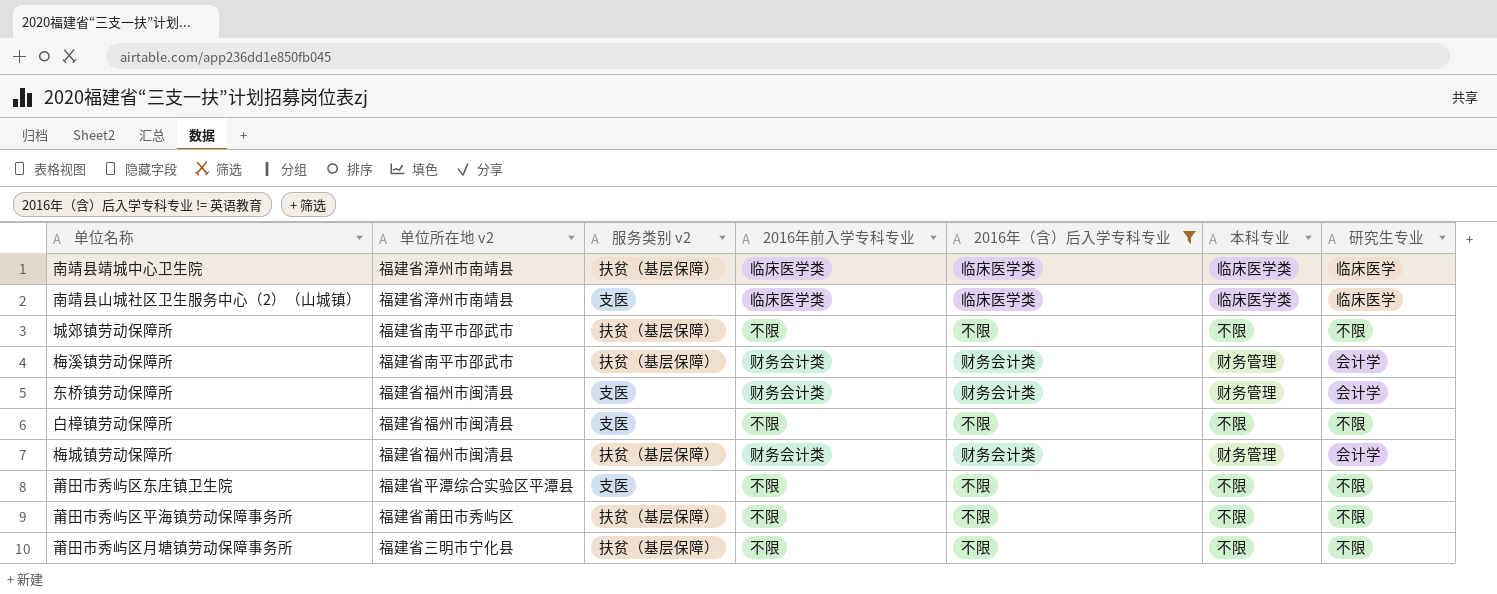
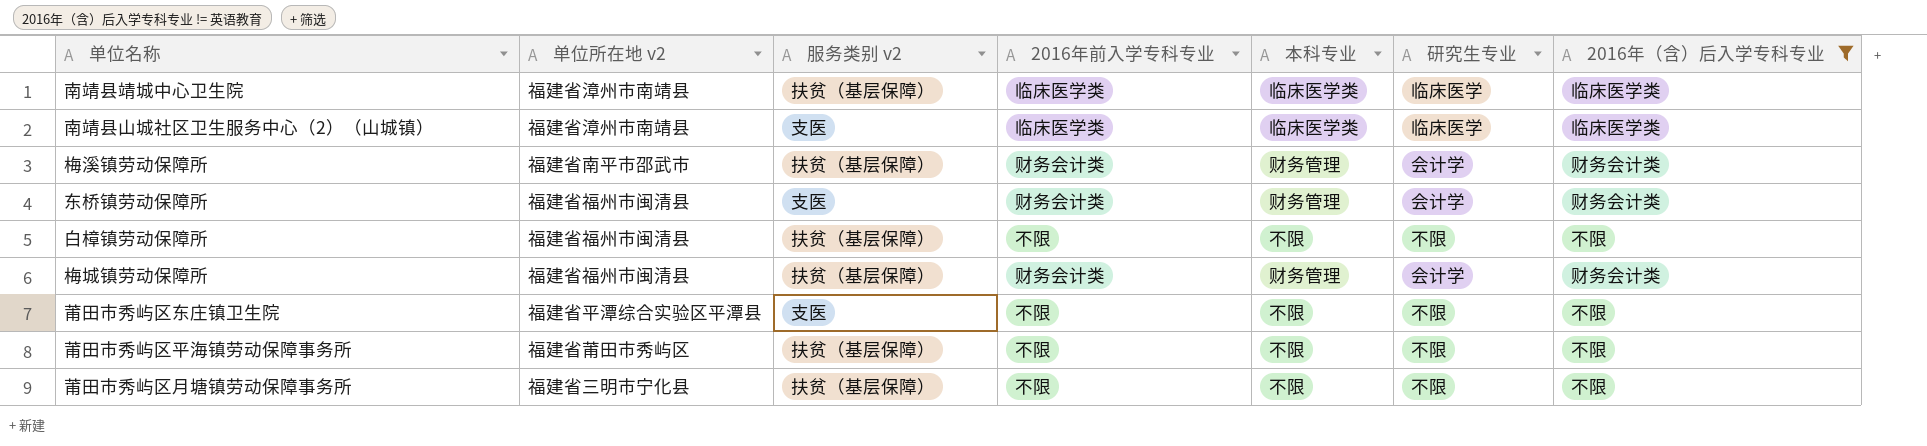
column 2016年（含）后入学专科专业 | position: 5 -> 7
row 城郊镇劳动保障所: 福建省南平市邵武市 | 扶贫（基层保障） | 不限 | 不限 | 不限 | 不限 -> none
白樟镇劳动保障所 | 服务类别 v2: 支医 -> 扶贫（基层保障）

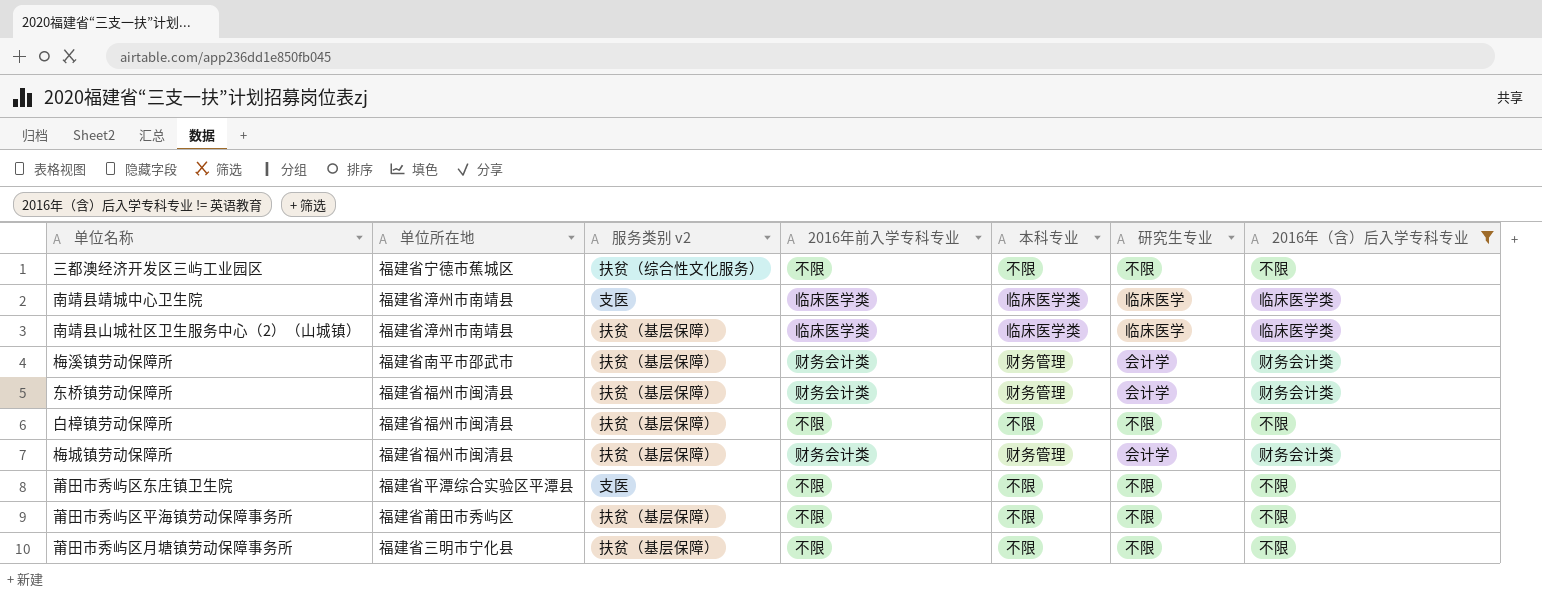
column name: 单位所在地 v2 -> 单位所在地
row 三都澳经济开发区三屿工业园区: none -> 福建省宁德市蕉城区 | 扶贫（综合性文化服务） | 不限 | 不限 | 不限 | 不限
南靖县靖城中心卫生院 | 服务类别 v2: 扶贫（基层保障） -> 支医
南靖县山城社区卫生服务中心（2）（山城镇） | 服务类别 v2: 支医 -> 扶贫（基层保障）
东桥镇劳动保障所 | 服务类别 v2: 支医 -> 扶贫（基层保障）

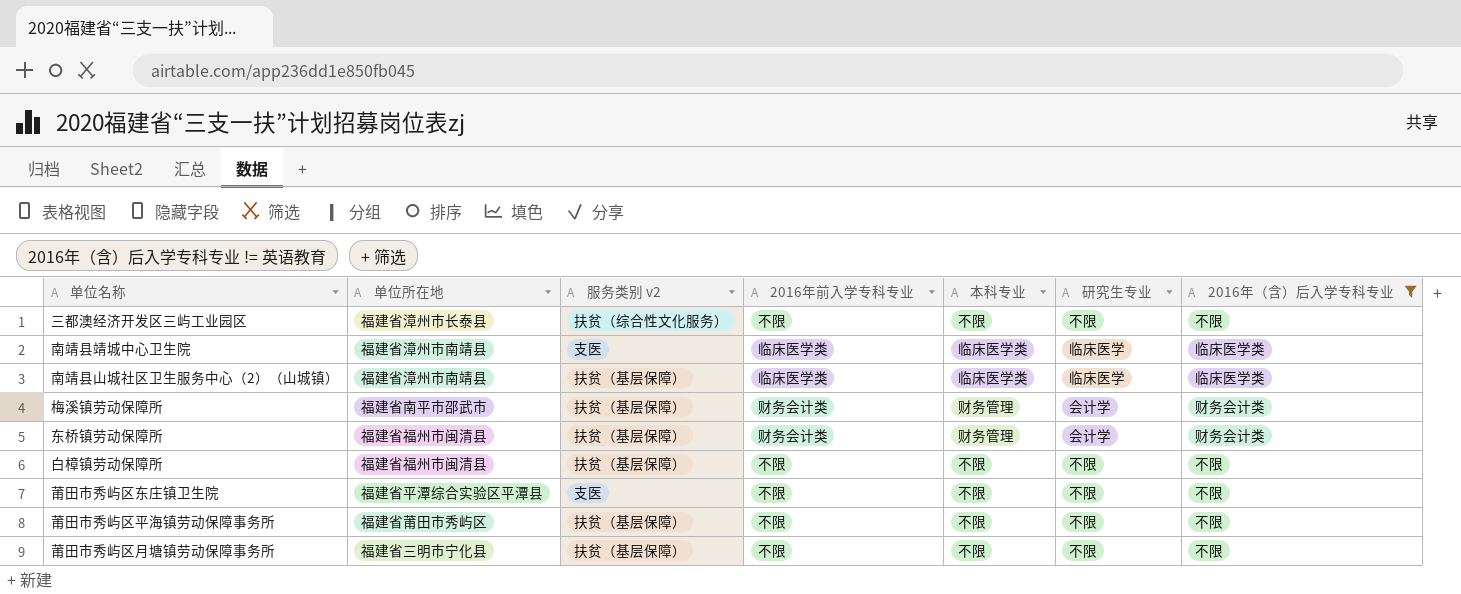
row 梅城镇劳动保障所: 福建省福州市闽清县 | 扶贫（基层保障） | 财务会计类 | 财务管理 | 会计学 | 财务会计类 -> none
三都澳经济开发区三屿工业园区 | 单位所在地: 福建省宁德市蕉城区 -> 福建省漳州市长泰县

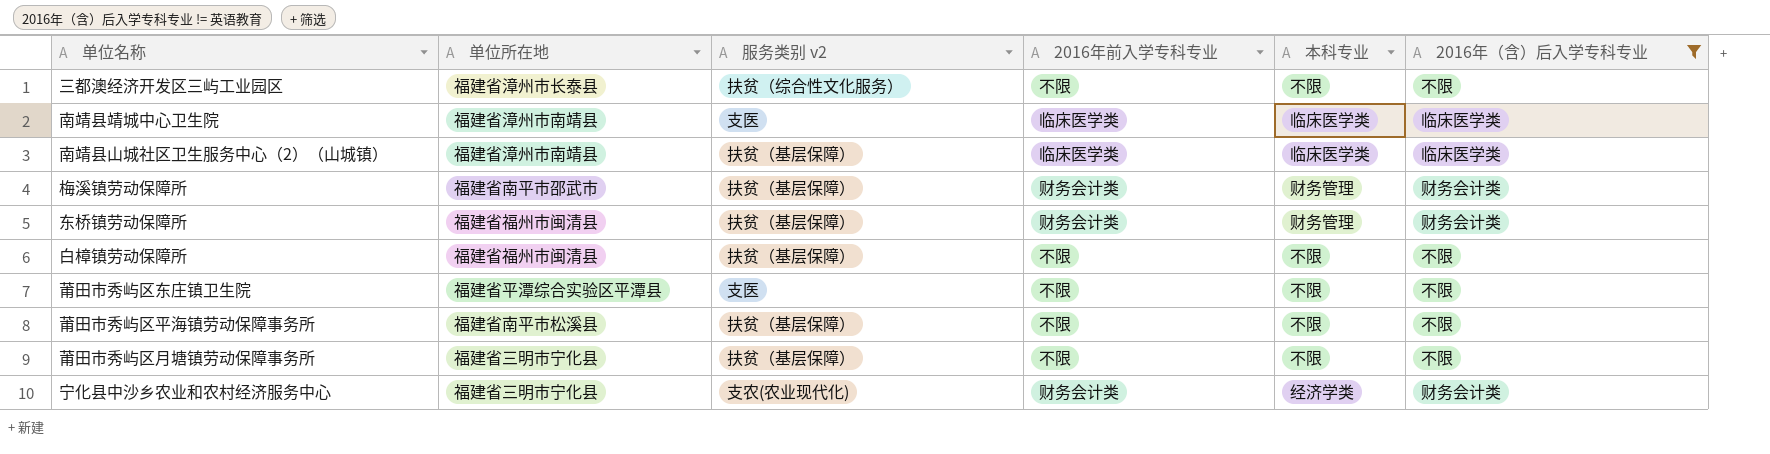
column 研究生专业 | position: 6 -> none
莆田市秀屿区平海镇劳动保障事务所 | 单位所在地: 福建省莆田市秀屿区 -> 福建省南平市松溪县
row 宁化县中沙乡农业和农村经济服务中心: none -> 福建省三明市宁化县 | 支农(农业现代化) | 财务会计类 | 经济学类 | 财务会计类

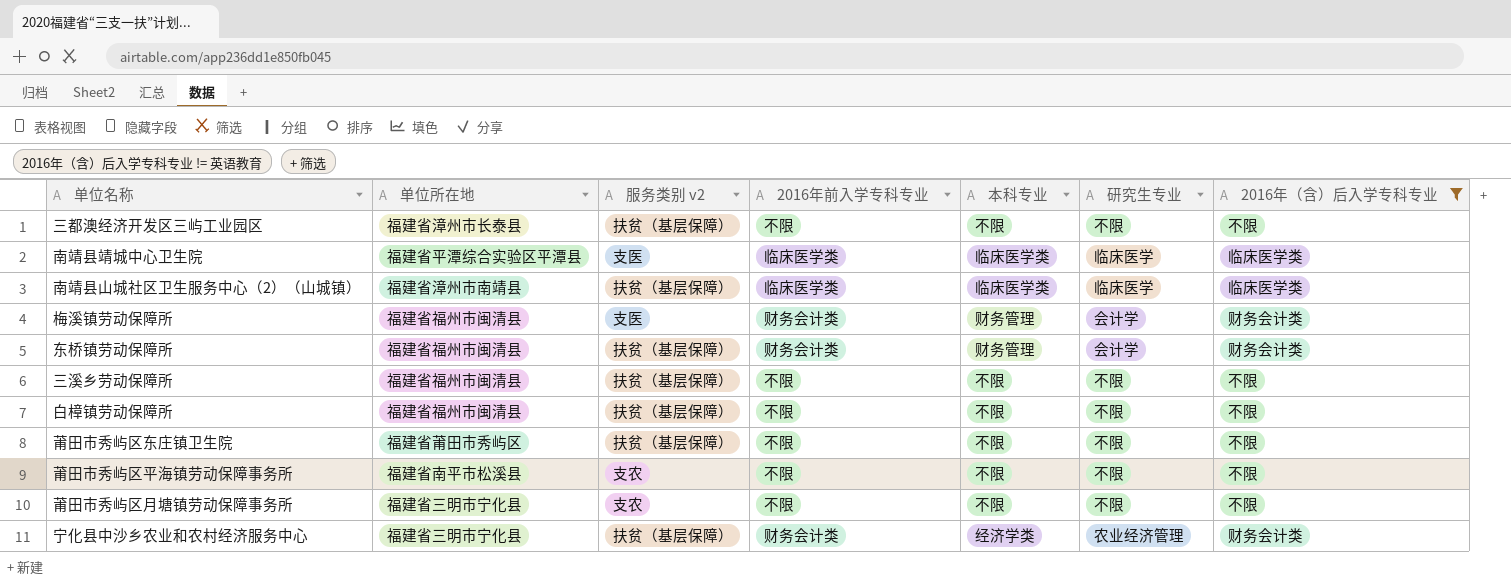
column 研究生专业 | position: none -> 6
三都澳经济开发区三屿工业园区 | 服务类别 v2: 扶贫（综合性文化服务） -> 扶贫（基层保障）
南靖县靖城中心卫生院 | 单位所在地: 福建省漳州市南靖县 -> 福建省平潭综合实验区平潭县
梅溪镇劳动保障所 | 单位所在地: 福建省南平市邵武市 -> 福建省福州市闽清县
梅溪镇劳动保障所 | 服务类别 v2: 扶贫（基层保障） -> 支医
row 三溪乡劳动保障所: none -> 福建省福州市闽清县 | 扶贫（基层保障） | 不限 | 不限 | 不限 | 不限
莆田市秀屿区东庄镇卫生院 | 单位所在地: 福建省平潭综合实验区平潭县 -> 福建省莆田市秀屿区
莆田市秀屿区东庄镇卫生院 | 服务类别 v2: 支医 -> 扶贫（基层保障）
莆田市秀屿区平海镇劳动保障事务所 | 服务类别 v2: 扶贫（基层保障） -> 支农
莆田市秀屿区月塘镇劳动保障事务所 | 服务类别 v2: 扶贫（基层保障） -> 支农
宁化县中沙乡农业和农村经济服务中心 | 服务类别 v2: 支农(农业现代化) -> 扶贫（基层保障）

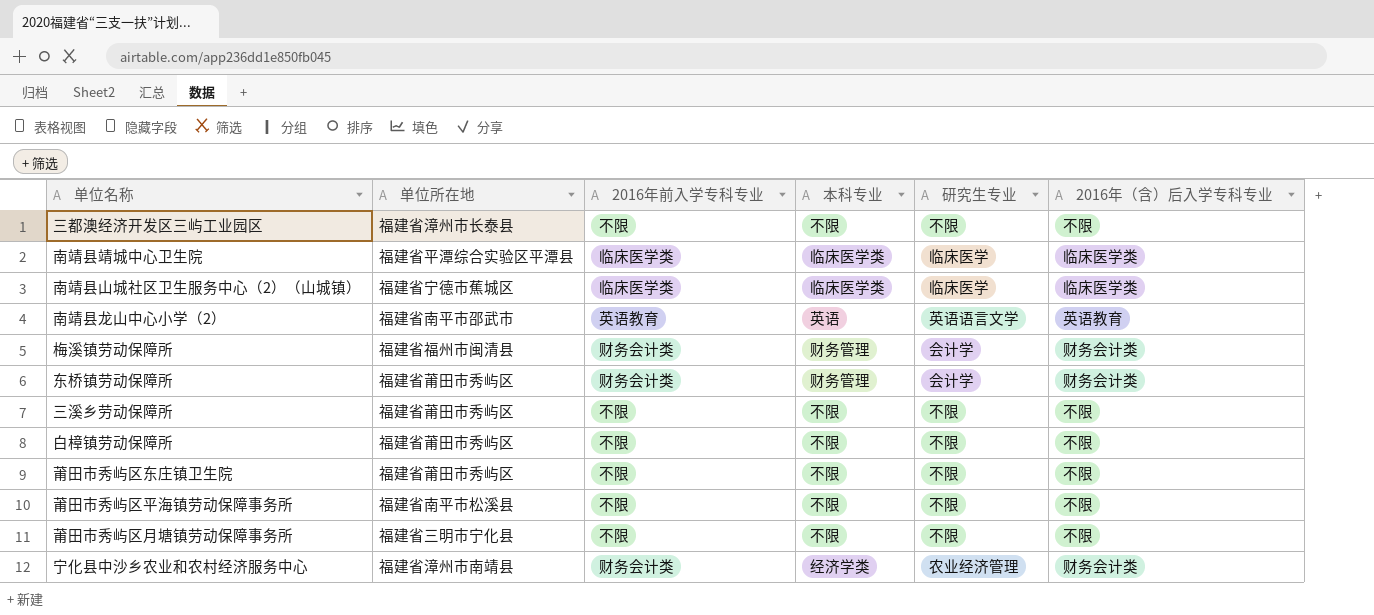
filter: 2016年（含）后入学专科专业 != 英语教育 -> none
column 服务类别 v2 | position: 3 -> none
南靖县山城社区卫生服务中心（2）（山城镇） | 单位所在地: 福建省漳州市南靖县 -> 福建省宁德市蕉城区
东桥镇劳动保障所 | 单位所在地: 福建省福州市闽清县 -> 福建省莆田市秀屿区
三溪乡劳动保障所 | 单位所在地: 福建省福州市闽清县 -> 福建省莆田市秀屿区
白樟镇劳动保障所 | 单位所在地: 福建省福州市闽清县 -> 福建省莆田市秀屿区
宁化县中沙乡农业和农村经济服务中心 | 单位所在地: 福建省三明市宁化县 -> 福建省漳州市南靖县

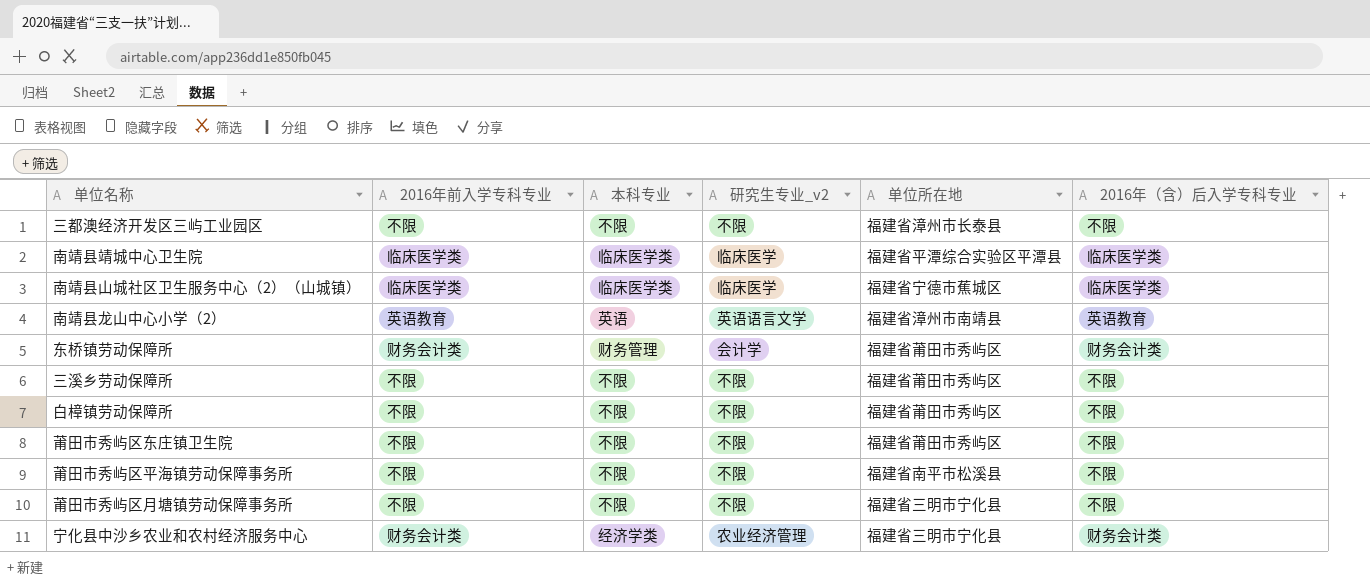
column name: 研究生专业 -> 研究生专业_v2
column 单位所在地 | position: 2 -> 5
row 梅溪镇劳动保障所: 福建省福州市闽清县 | 财务会计类 | 财务管理 | 会计学 | 财务会计类 -> none
南靖县龙山中心小学（2） | 单位所在地: 福建省南平市邵武市 -> 福建省漳州市南靖县
宁化县中沙乡农业和农村经济服务中心 | 单位所在地: 福建省漳州市南靖县 -> 福建省三明市宁化县

